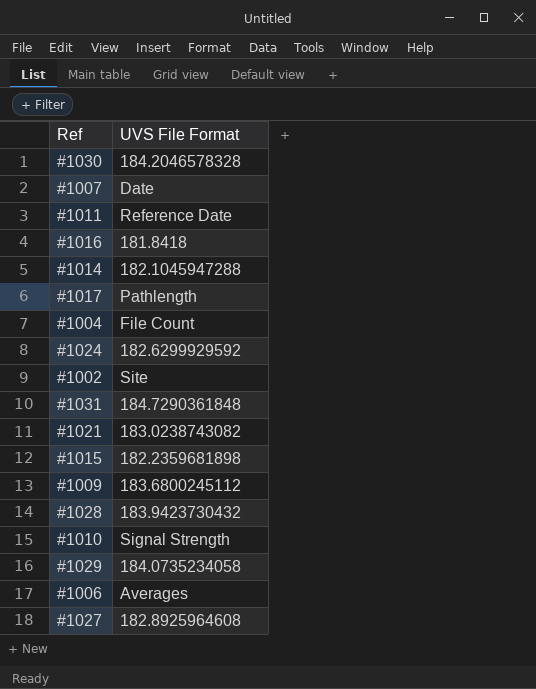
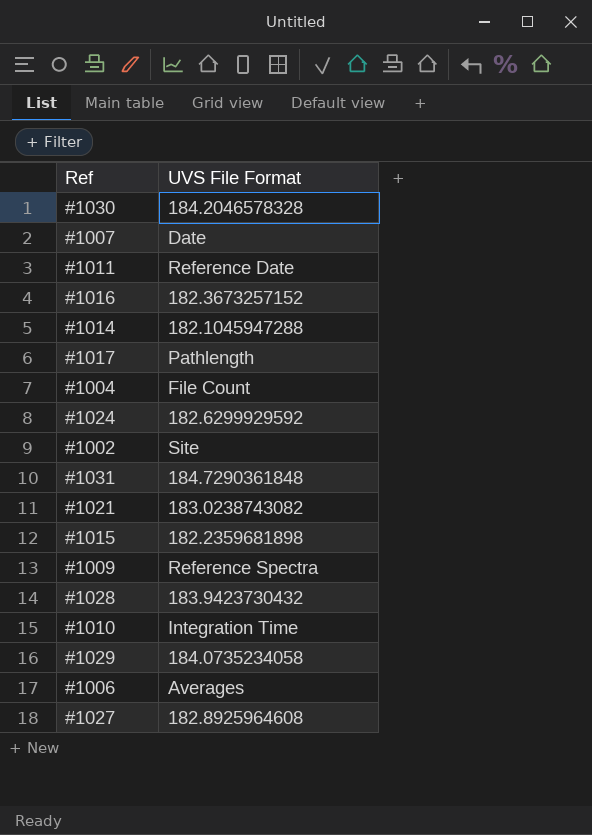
#1016 | UVS File Format: 181.8418 -> 182.3673257152
#1009 | UVS File Format: 183.6800245112 -> Reference Spectra
#1010 | UVS File Format: Signal Strength -> Integration Time

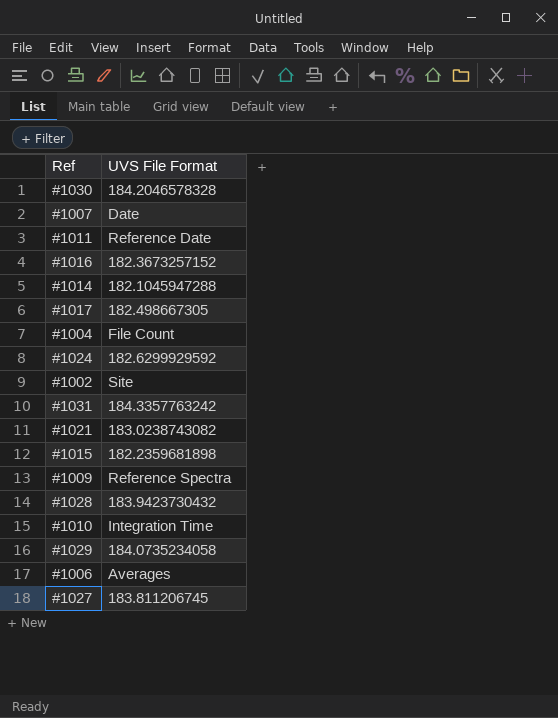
#1017 | UVS File Format: Pathlength -> 182.498667305
#1031 | UVS File Format: 184.7290361848 -> 184.3357763242
#1027 | UVS File Format: 182.8925964608 -> 183.811206745

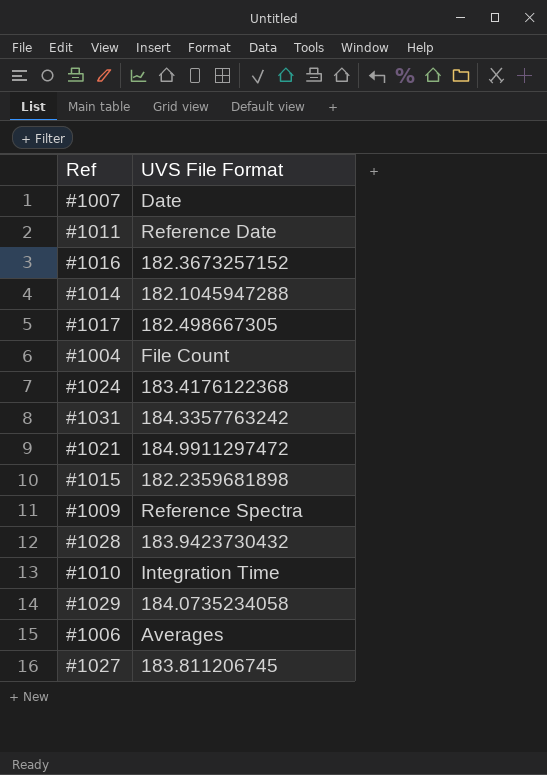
row #1030: 184.2046578328 -> none
row #1002: Site -> none
#1024 | UVS File Format: 182.6299929592 -> 183.4176122368
#1021 | UVS File Format: 183.0238743082 -> 184.9911297472

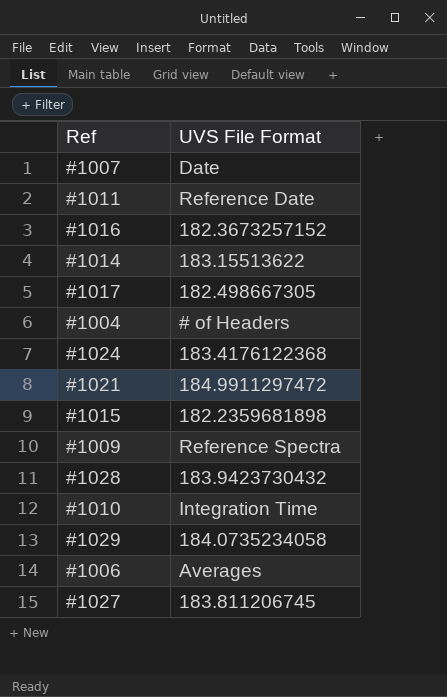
row #1031: 184.3357763242 -> none
#1014 | UVS File Format: 182.1045947288 -> 183.15513622
#1004 | UVS File Format: File Count -> # of Headers

